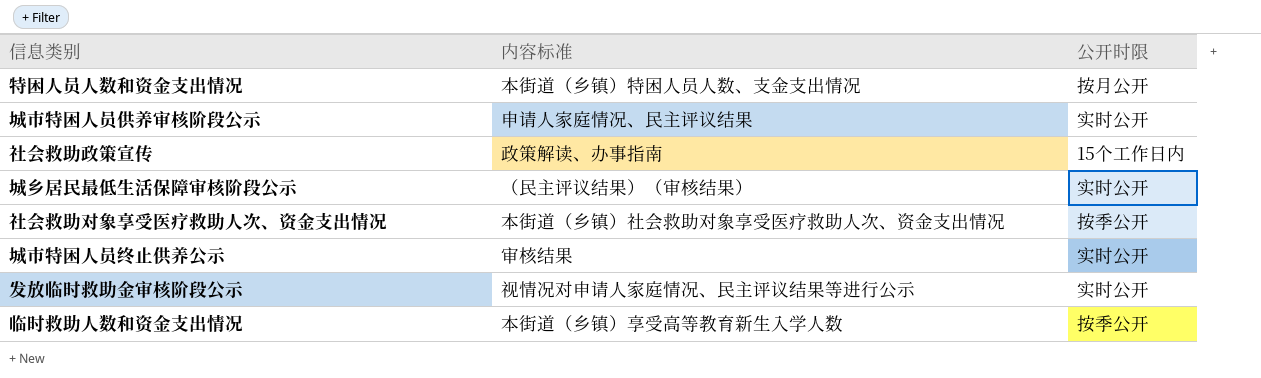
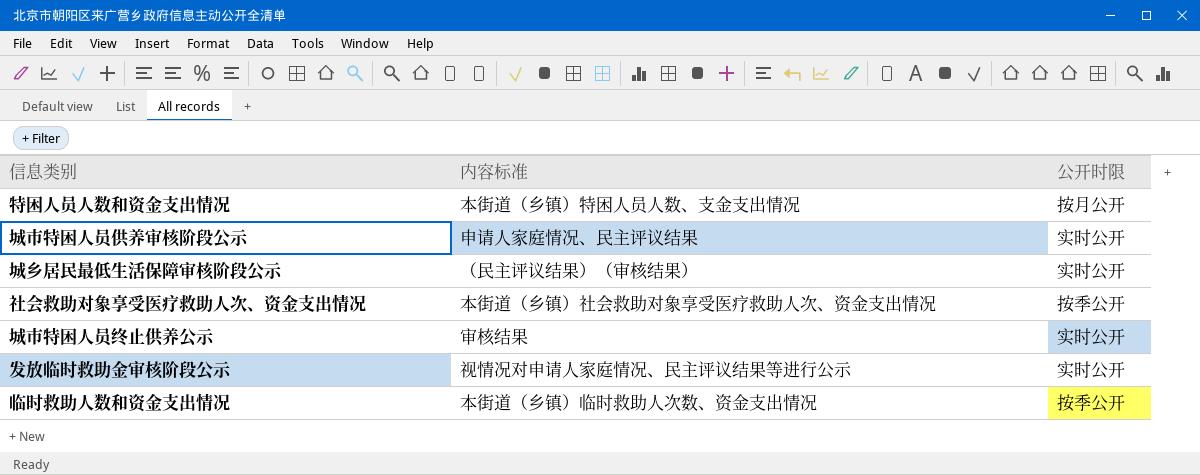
row 社会救助政策宣传: 政策解读、办事指南 | 15个工作日内 -> none
临时救助人数和资金支出情况 | 内容标准: 本街道（乡镇）享受高等教育新生入学人数 -> 本街道（乡镇）临时救助人次数、资金支出情况

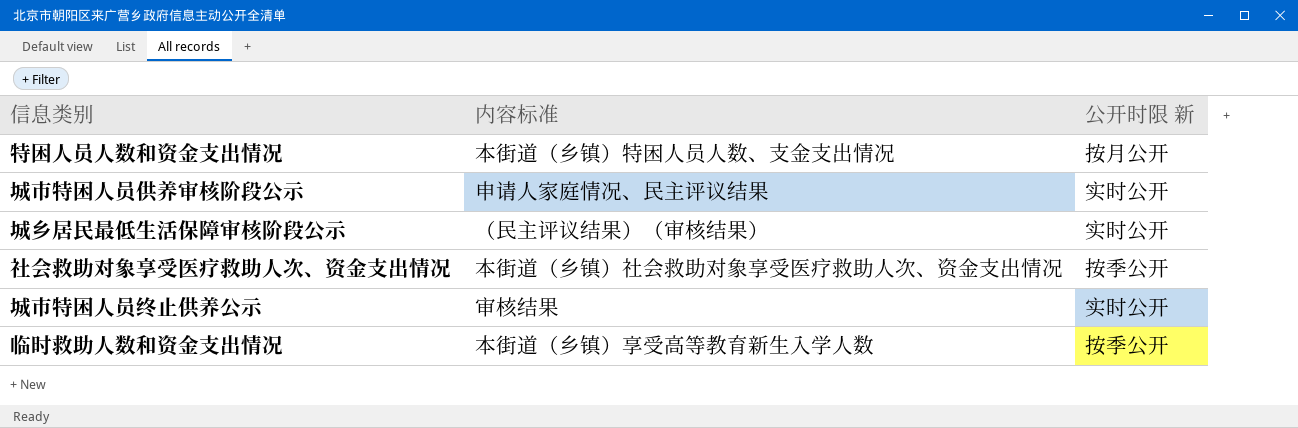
column name: 公开时限 -> 公开时限 新
row 发放临时救助金审核阶段公示: 视情况对申请人家庭情况、民主评议结果等进行公示 | 实时公开 -> none
临时救助人数和资金支出情况 | 内容标准: 本街道（乡镇）临时救助人次数、资金支出情况 -> 本街道（乡镇）享受高等教育新生入学人数

